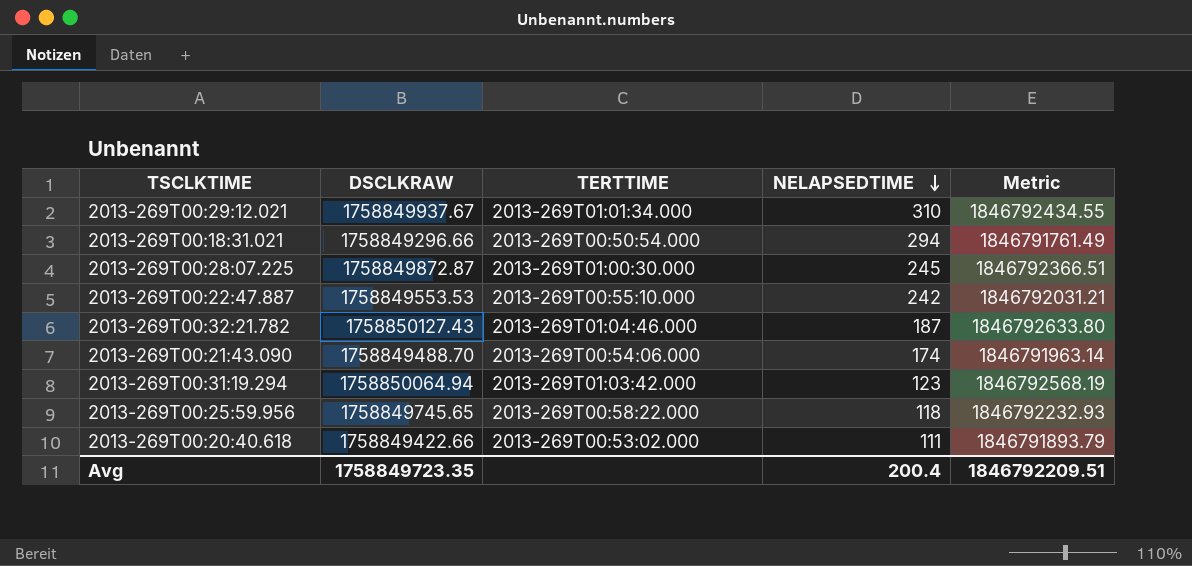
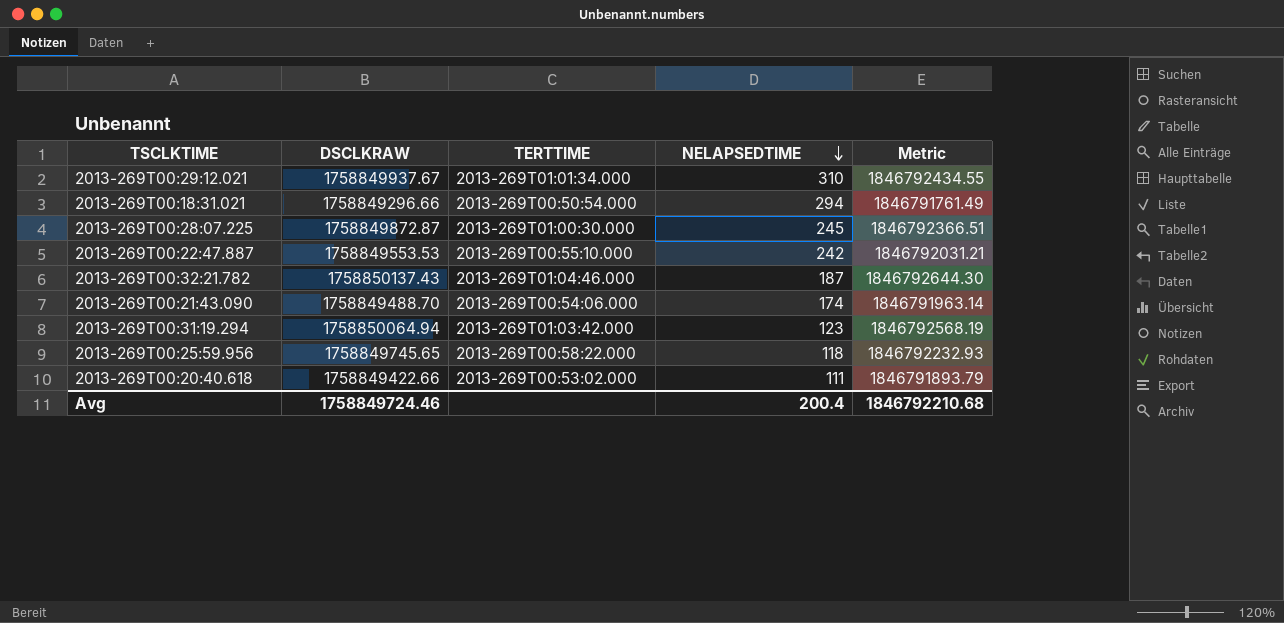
2013-269T00:32:21.782 | DSCLKRAW: 1758850127.43 -> 1758850137.43
2013-269T00:32:21.782 | Metric: 1846792633.80 -> 1846792644.30
Avg | DSCLKRAW: 1758849723.35 -> 1758849724.46
Avg | Metric: 1846792209.51 -> 1846792210.68

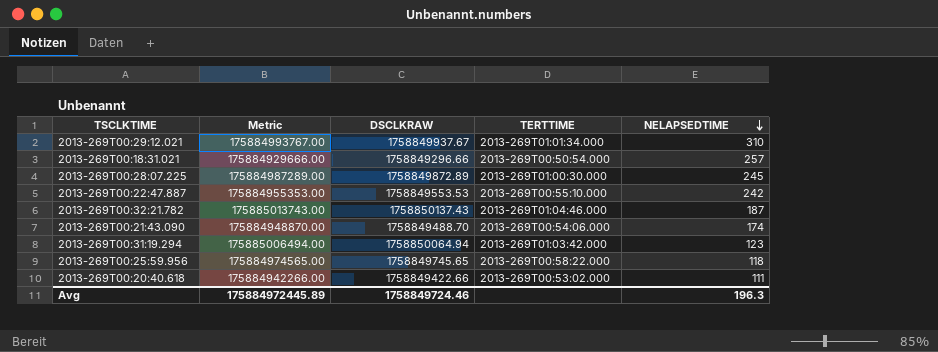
column Metric | formula: [DSCLKRAW] * 1.05 -> [DSCLKRAW] * 100
column Metric | position: 5 -> 2
2013-269T00:18:31.021 | NELAPSEDTIME: 294 -> 257
2013-269T00:28:07.225 | DSCLKRAW: 1758849872.87 -> 1758849872.89
Avg | Metric: 1846792210.68 -> 175884972445.89
Avg | NELAPSEDTIME: 200.4 -> 196.3

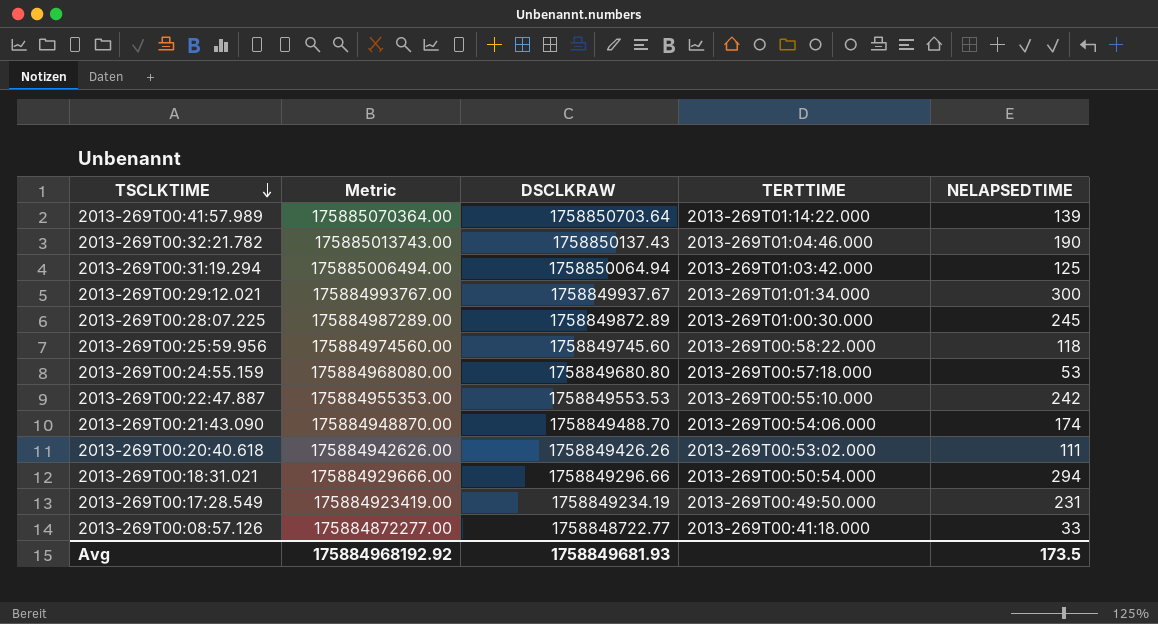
row order: NELAPSEDTIME descending -> TSCLKTIME descending
row 2013-269T00:41:57.989: none -> 175885070364.00 | 1758850703.64 | 2013-269T01:14:22.000 | 139
2013-269T00:32:21.782 | NELAPSEDTIME: 187 -> 190
2013-269T00:31:19.294 | NELAPSEDTIME: 123 -> 125
2013-269T00:29:12.021 | NELAPSEDTIME: 310 -> 300
2013-269T00:25:59.956 | Metric: 175884974565.00 -> 175884974560.00
2013-269T00:25:59.956 | DSCLKRAW: 1758849745.65 -> 1758849745.60
row 2013-269T00:24:55.159: none -> 175884968080.00 | 1758849680.80 | 2013-269T00:57:18.000 | 53
2013-269T00:20:40.618 | Metric: 175884942266.00 -> 175884942626.00
2013-269T00:20:40.618 | DSCLKRAW: 1758849422.66 -> 1758849426.26
2013-269T00:18:31.021 | NELAPSEDTIME: 257 -> 294
row 2013-269T00:17:28.549: none -> 175884923419.00 | 1758849234.19 | 2013-269T00:49:50.000 | 231
row 2013-269T00:08:57.126: none -> 175884872277.00 | 1758848722.77 | 2013-269T00:41:18.000 | 33
Avg | Metric: 175884972445.89 -> 175884968192.92
Avg | DSCLKRAW: 1758849724.46 -> 1758849681.93
Avg | NELAPSEDTIME: 196.3 -> 173.5

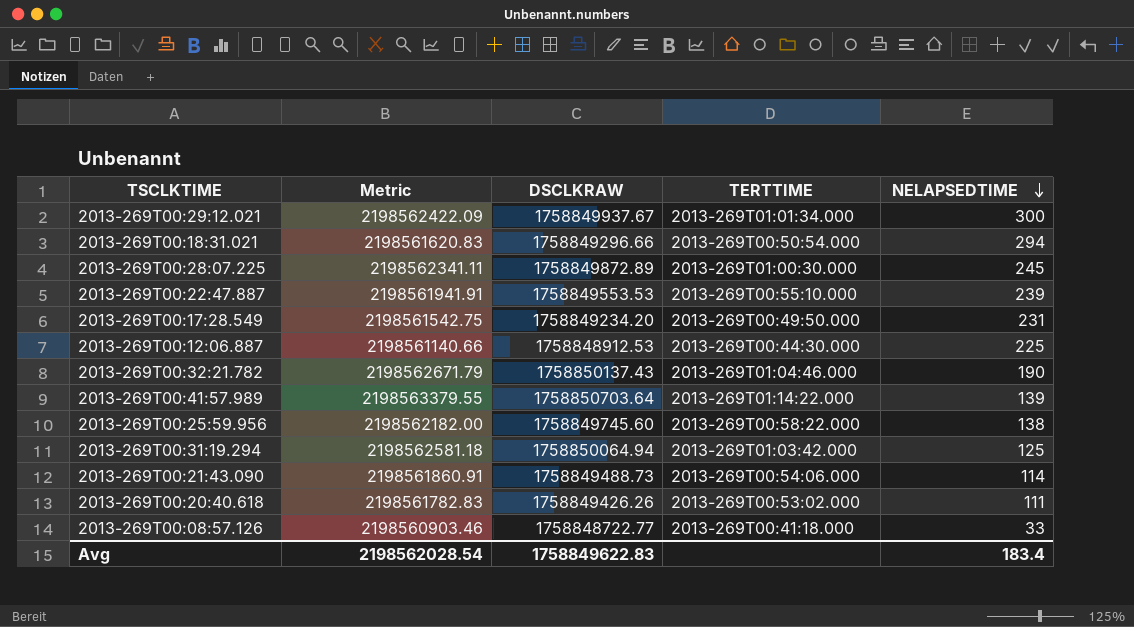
row order: TSCLKTIME descending -> NELAPSEDTIME descending
column Metric | formula: [DSCLKRAW] * 100 -> [DSCLKRAW] * 1.25
row 2013-269T00:24:55.159: 175884968080.00 | 1758849680.80 | 2013-269T00:57:18.000 | 53 -> none
2013-269T00:22:47.887 | NELAPSEDTIME: 242 -> 239
2013-269T00:17:28.549 | DSCLKRAW: 1758849234.19 -> 1758849234.20
row 2013-269T00:12:06.887: none -> 2198561140.66 | 1758848912.53 | 2013-269T00:44:30.000 | 225
2013-269T00:25:59.956 | NELAPSEDTIME: 118 -> 138
2013-269T00:21:43.090 | DSCLKRAW: 1758849488.70 -> 1758849488.73
2013-269T00:21:43.090 | NELAPSEDTIME: 174 -> 114
Avg | Metric: 175884968192.92 -> 2198562028.54
Avg | DSCLKRAW: 1758849681.93 -> 1758849622.83
Avg | NELAPSEDTIME: 173.5 -> 183.4

